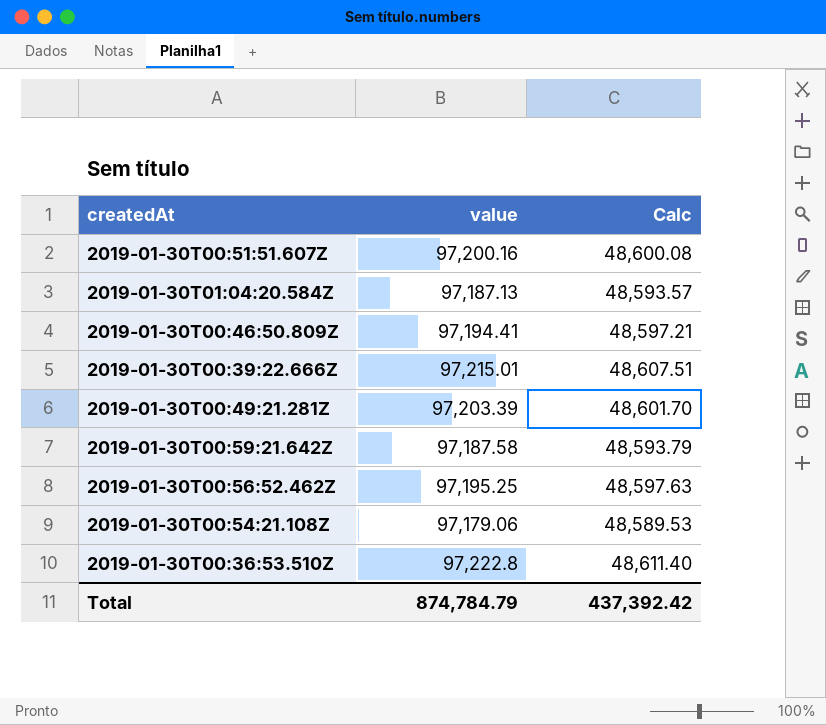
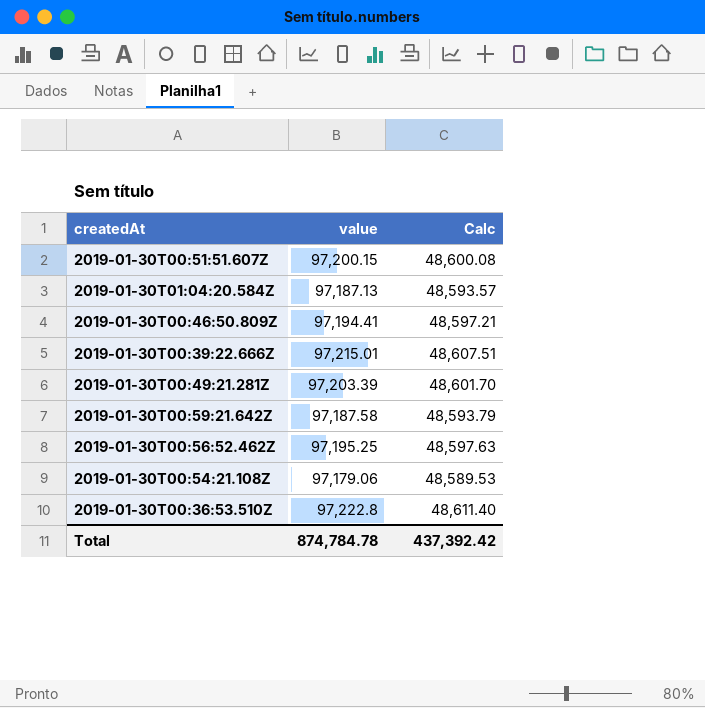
2019-01-30T00:51:51.607Z | value: 97,200.16 -> 97,200.15
Total | value: 874,784.79 -> 874,784.78

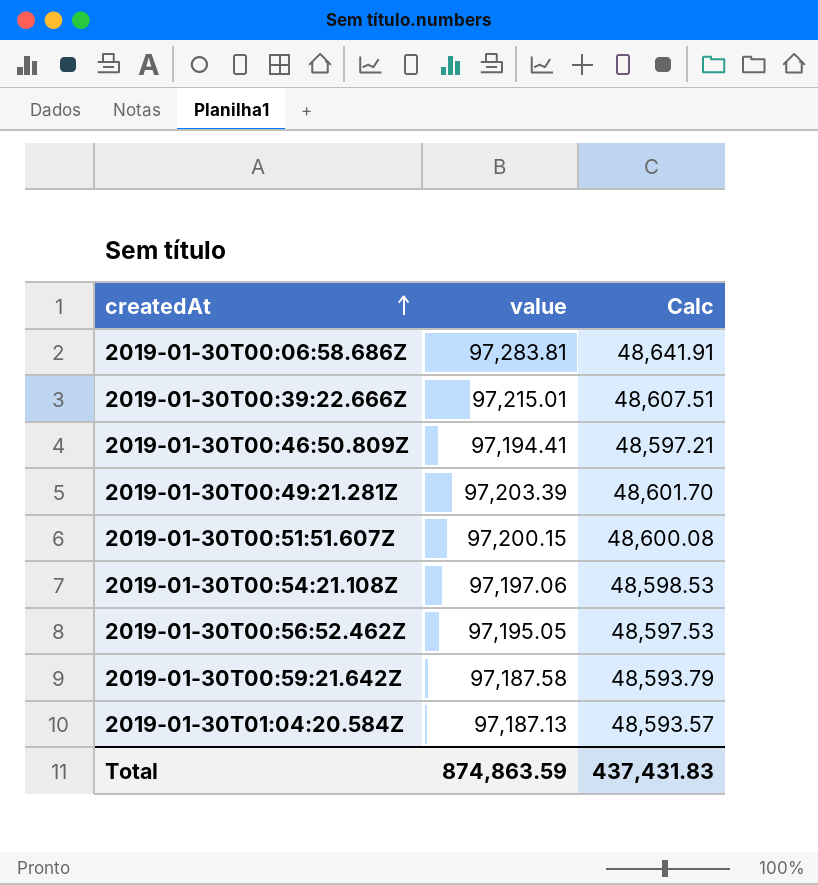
row order: none -> createdAt ascending
row 2019-01-30T00:36:53.510Z: 97,222.8 | 48,611.40 -> none
row 2019-01-30T00:06:58.686Z: none -> 97,283.81 | 48,641.91
2019-01-30T00:54:21.108Z | value: 97,179.06 -> 97,197.06
2019-01-30T00:54:21.108Z | Calc: 48,589.53 -> 48,598.53
2019-01-30T00:56:52.462Z | value: 97,195.25 -> 97,195.05
2019-01-30T00:56:52.462Z | Calc: 48,597.63 -> 48,597.53
Total | value: 874,784.78 -> 874,863.59
Total | Calc: 437,392.42 -> 437,431.83

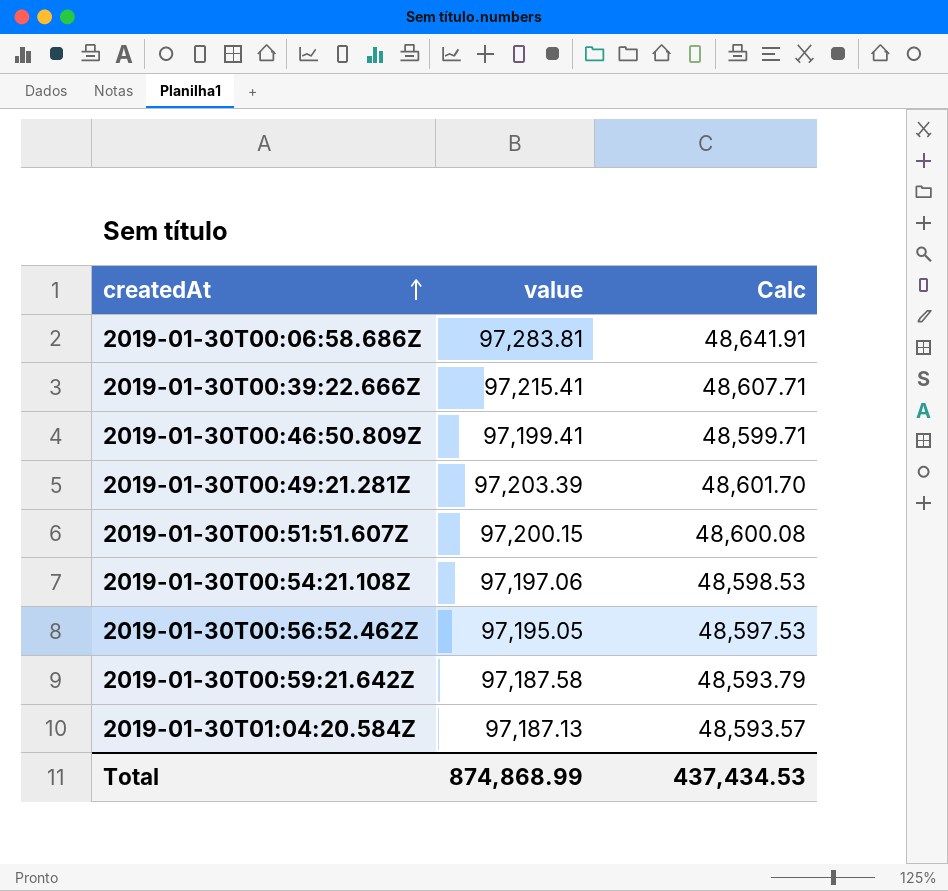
2019-01-30T00:39:22.666Z | value: 97,215.01 -> 97,215.41
2019-01-30T00:39:22.666Z | Calc: 48,607.51 -> 48,607.71
2019-01-30T00:46:50.809Z | value: 97,194.41 -> 97,199.41
2019-01-30T00:46:50.809Z | Calc: 48,597.21 -> 48,599.71
Total | value: 874,863.59 -> 874,868.99
Total | Calc: 437,431.83 -> 437,434.53

